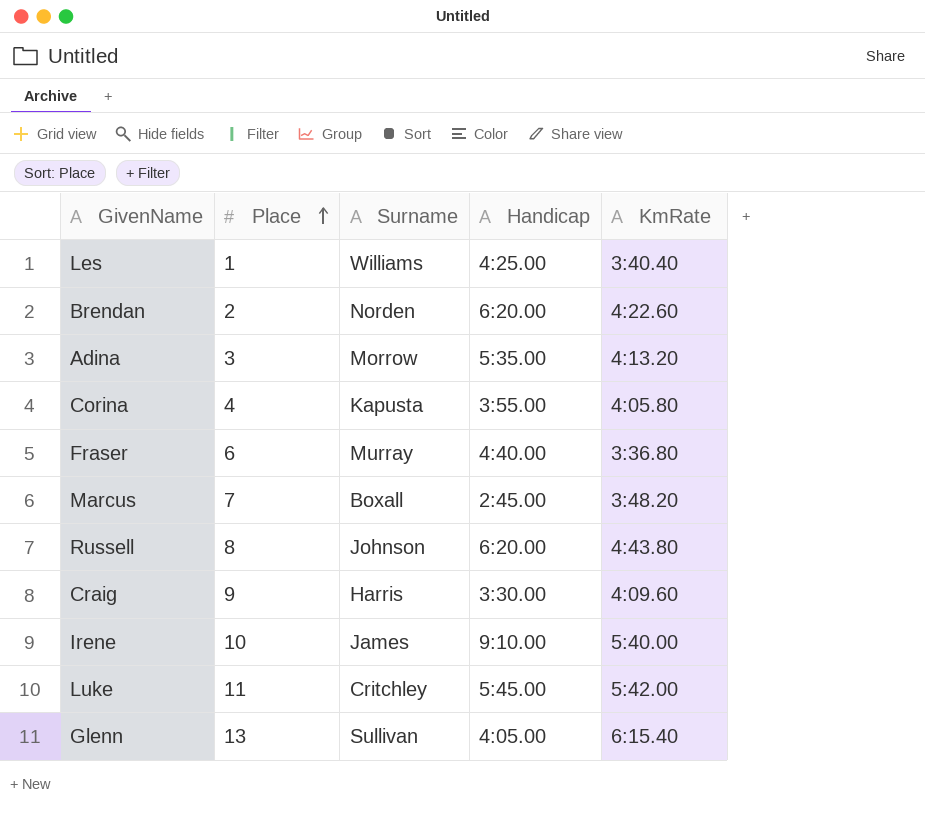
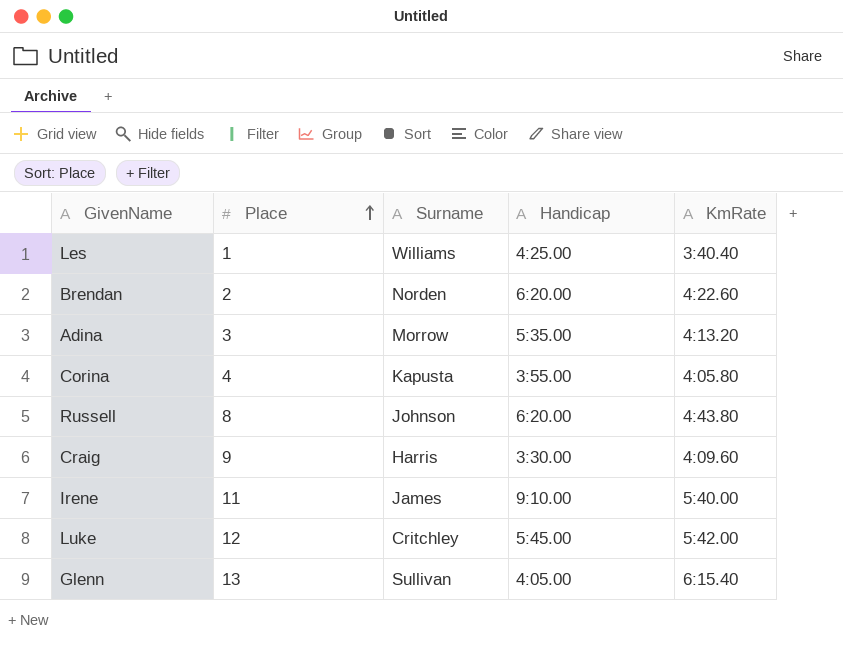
row Fraser: 6 | Murray | 4:40.00 | 3:36.80 -> none
row Marcus: 7 | Boxall | 2:45.00 | 3:48.20 -> none
Irene | Place: 10 -> 11
Luke | Place: 11 -> 12

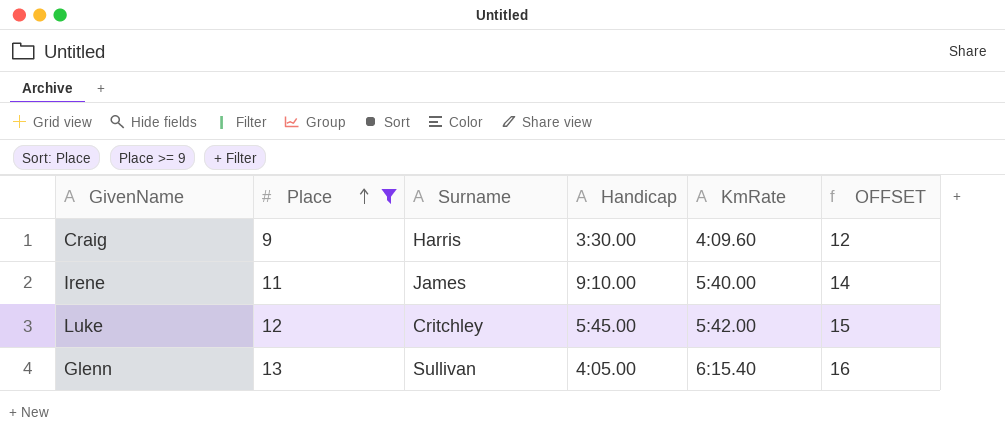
filter: none -> Place >= 9
column OFFSET | formula: none -> [Place] + 3

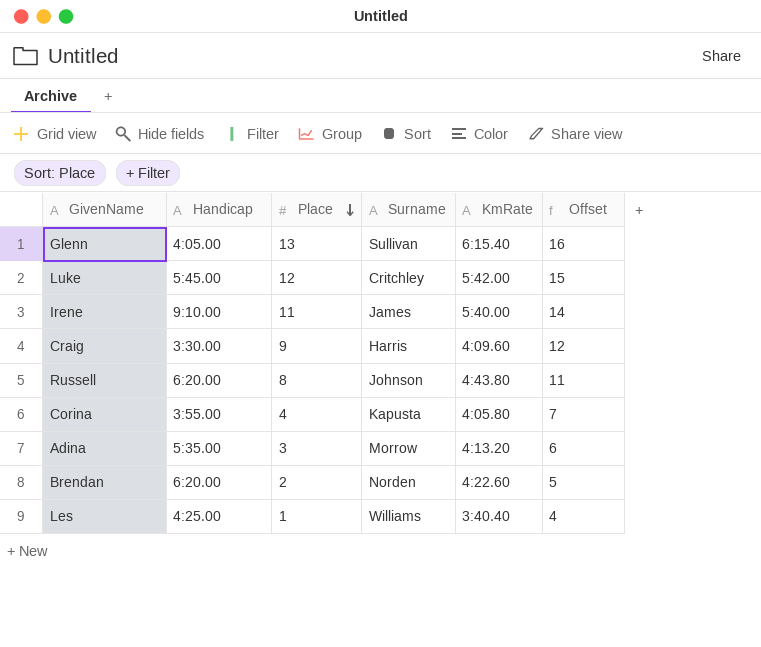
filter: Place >= 9 -> none
row order: Place ascending -> Place descending
column Handicap | position: 4 -> 2
column name: OFFSET -> Offset

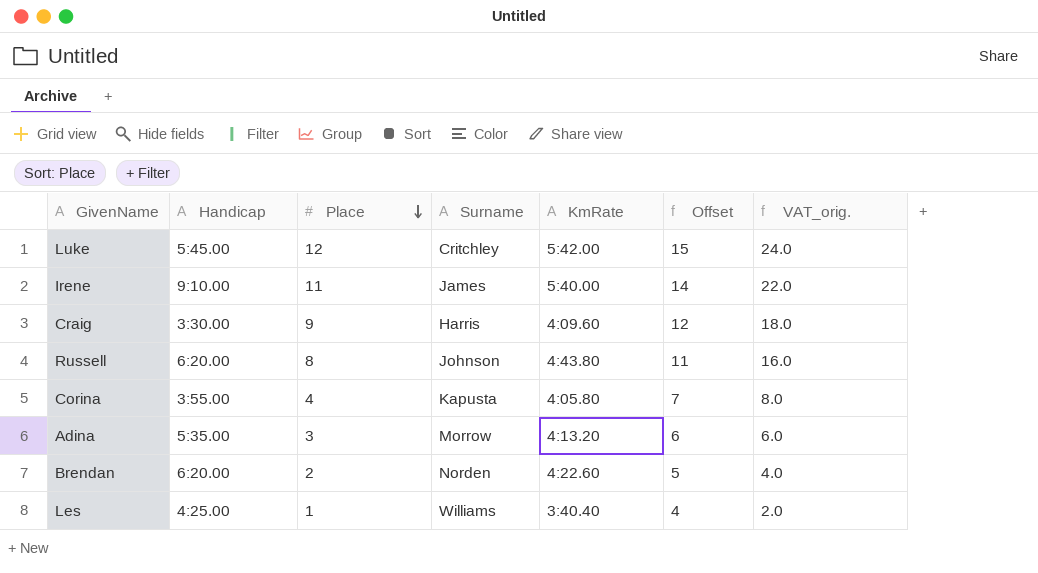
column VAT_orig. | formula: none -> [Place] * 2
row Glenn: 4:05.00 | 13 | Sullivan | 6:15.40 | 16 -> none

